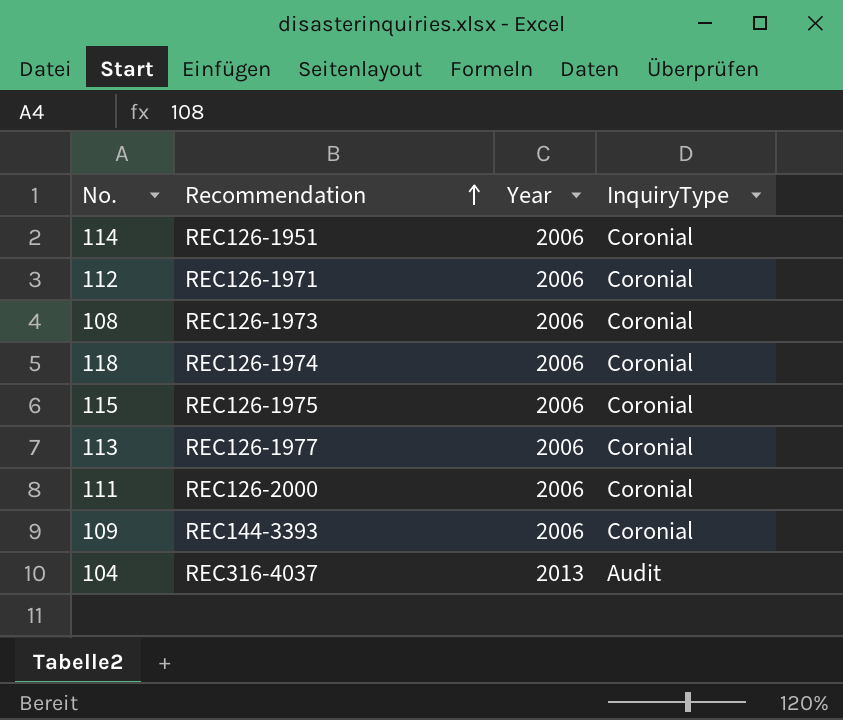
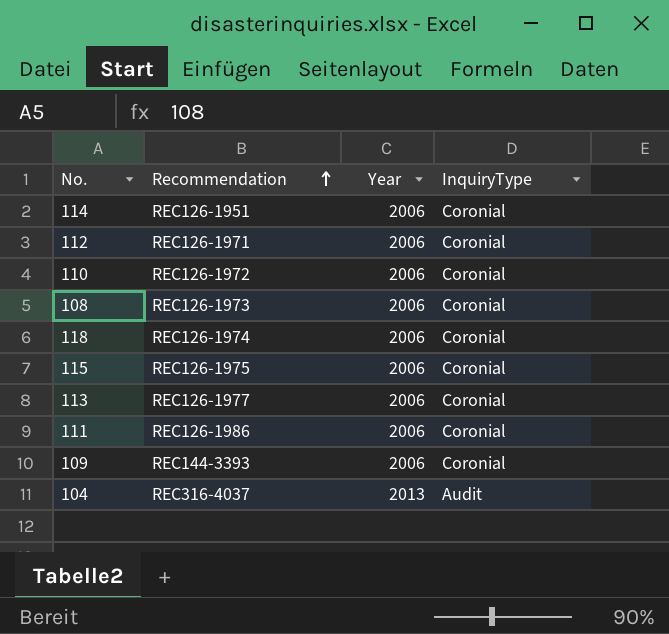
row 110: none -> REC126-1972 | 2006 | Coronial
111 | Recommendation: REC126-2000 -> REC126-1986

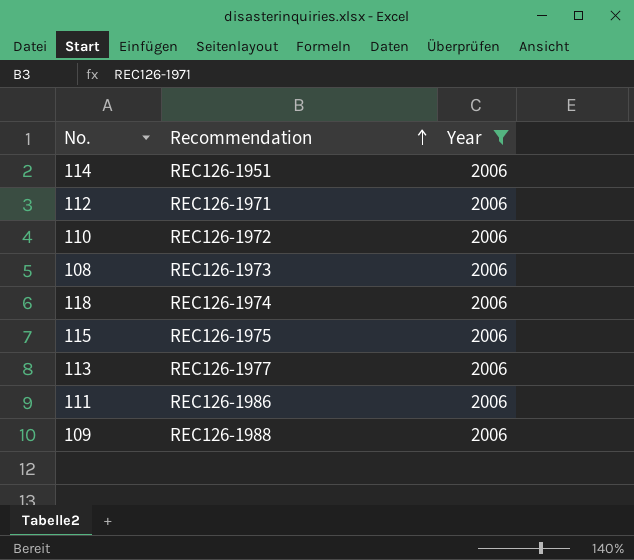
filter: none -> Year = 2006
column InquiryType | position: 4 -> none
109 | Recommendation: REC144-3393 -> REC126-1988

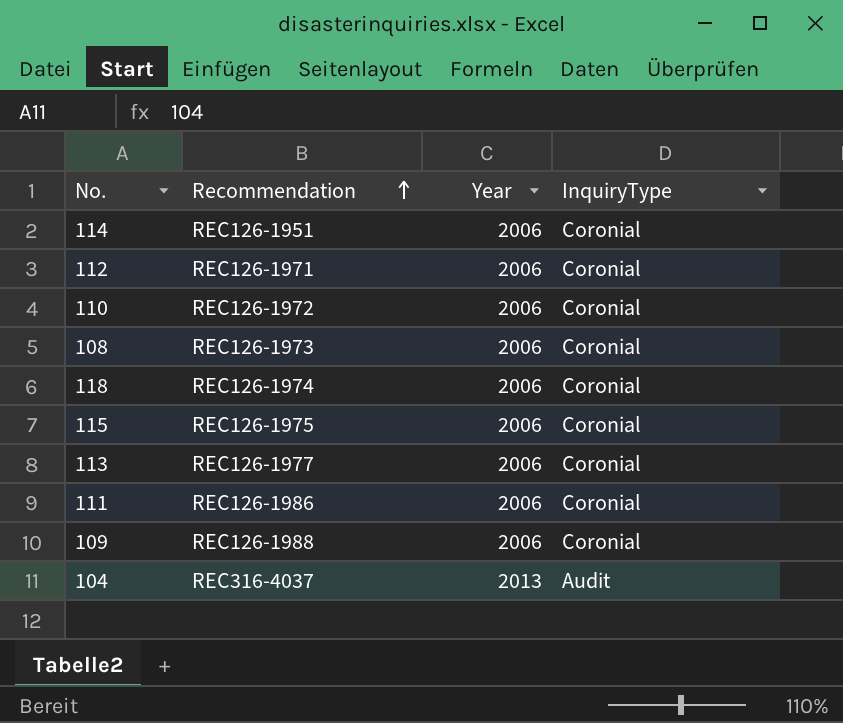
filter: Year = 2006 -> none
column InquiryType | position: none -> 4

